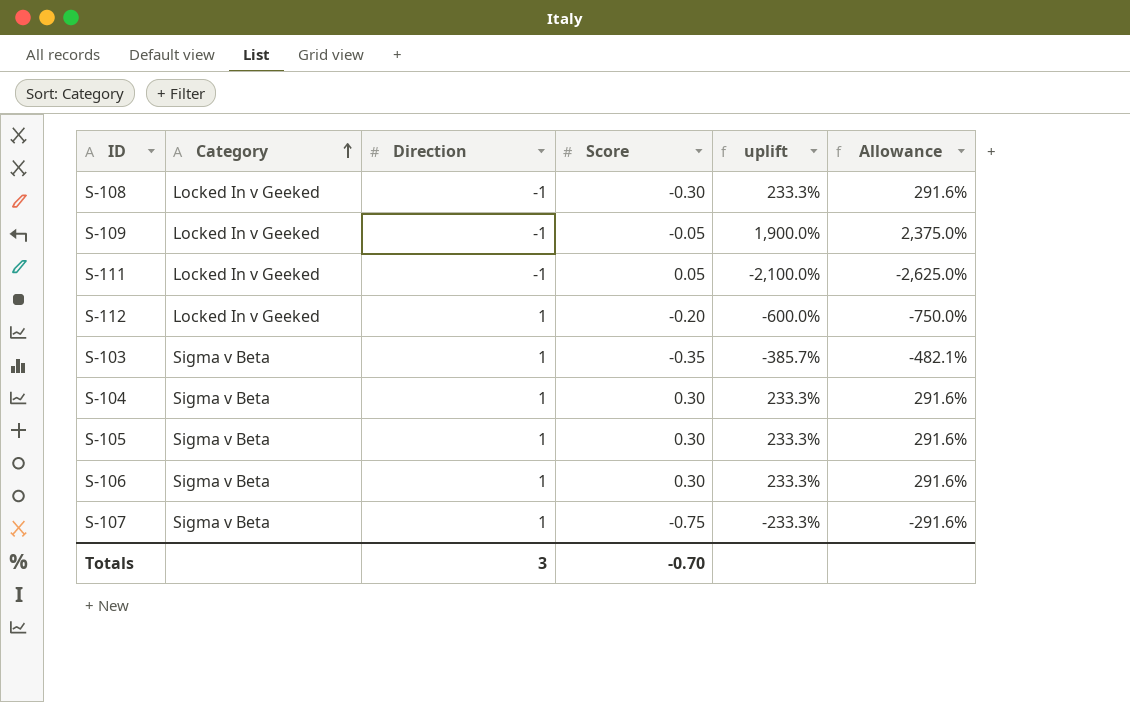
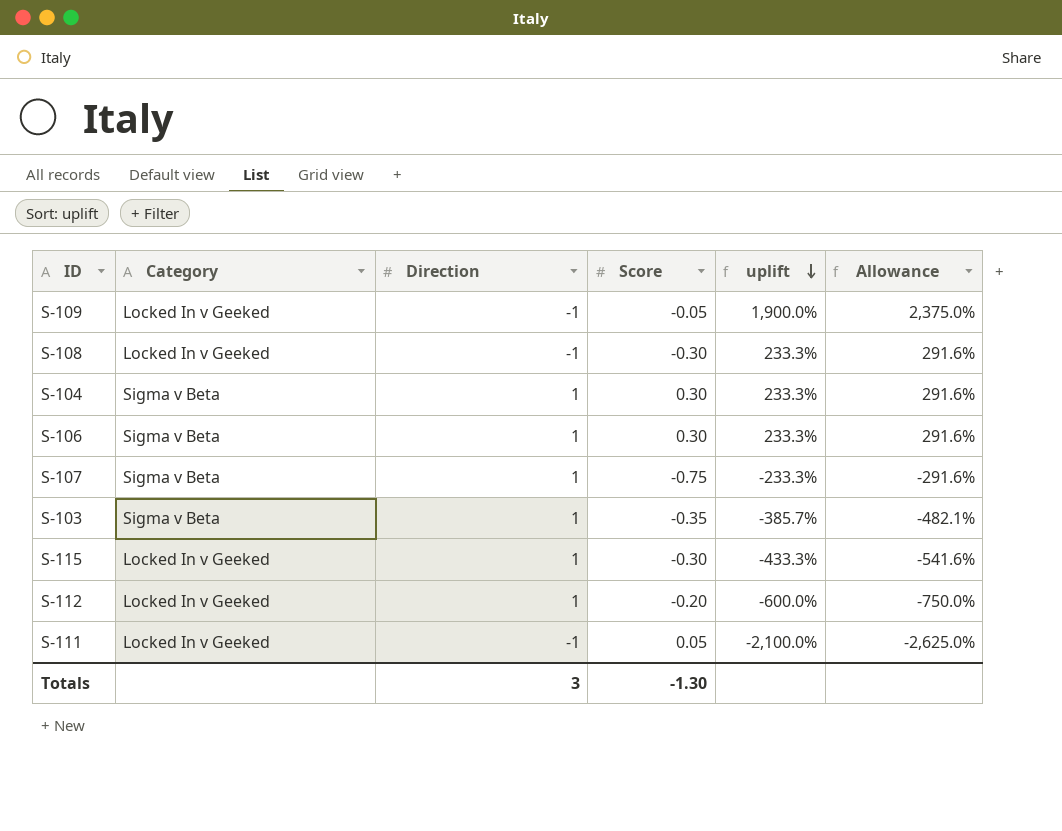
row order: Category ascending -> uplift descending
row S-105: Sigma v Beta | 1 | 0.30 | 233.3% | 291.6% -> none
row S-115: none -> Locked In v Geeked | 1 | -0.30 | -433.3% | -541.6%
Totals | Score: -0.70 -> -1.30

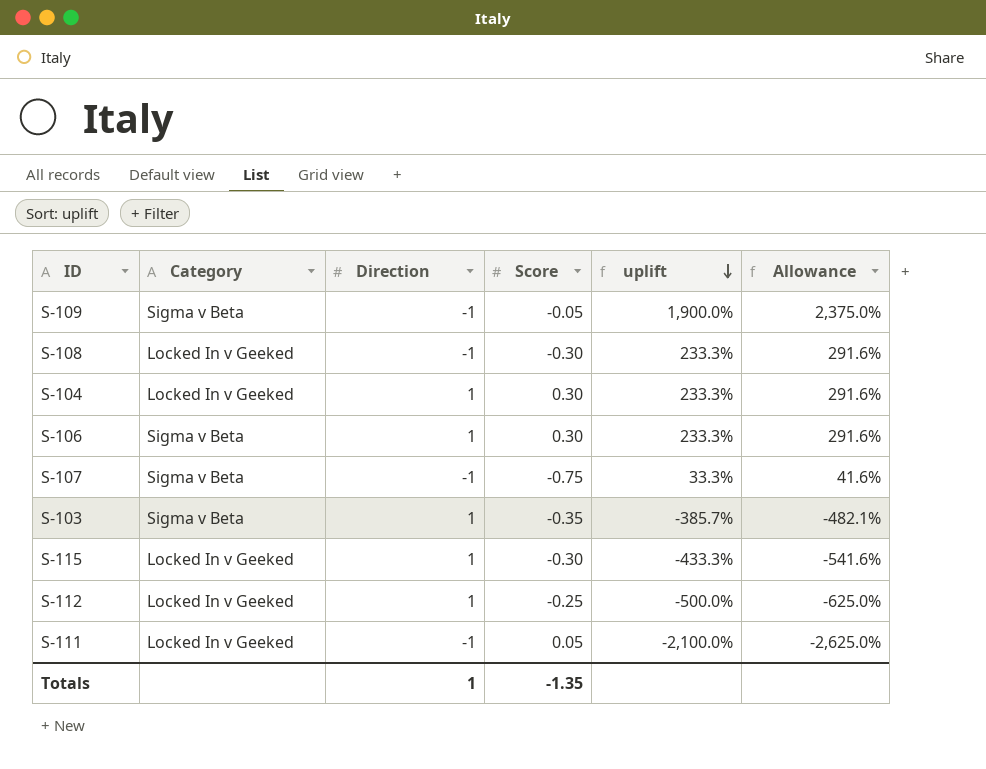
S-109 | Category: Locked In v Geeked -> Sigma v Beta
S-104 | Category: Sigma v Beta -> Locked In v Geeked
S-107 | Direction: 1 -> -1
S-107 | uplift: -233.3% -> 33.3%
S-107 | Allowance: -291.6% -> 41.6%
S-112 | Score: -0.20 -> -0.25
S-112 | uplift: -600.0% -> -500.0%
S-112 | Allowance: -750.0% -> -625.0%
Totals | Direction: 3 -> 1
Totals | Score: -1.30 -> -1.35

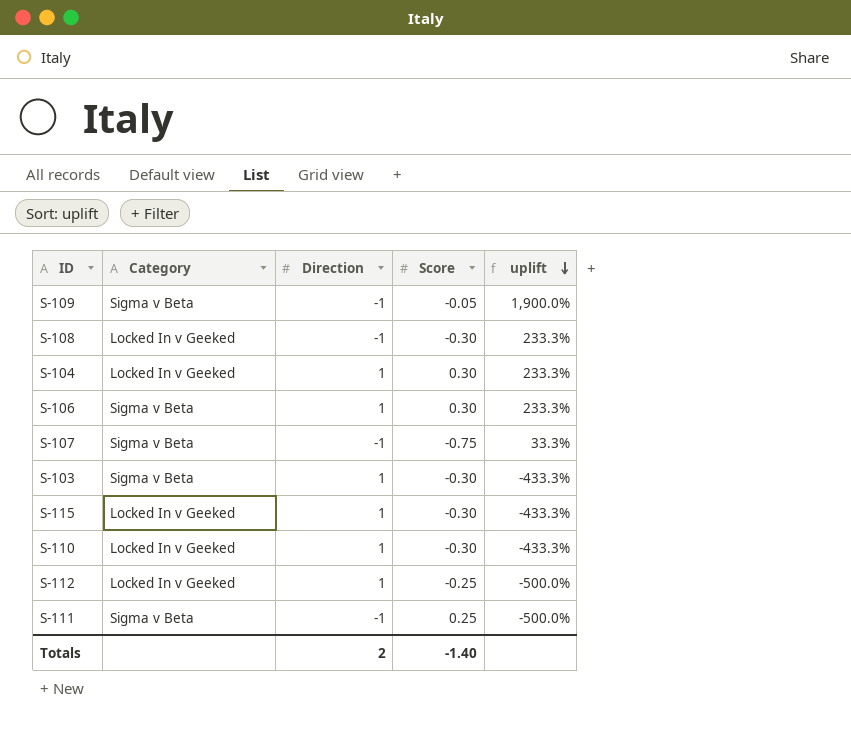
column Allowance | formula: [uplift] * 1.25 -> none
S-103 | Score: -0.35 -> -0.30
S-103 | uplift: -385.7% -> -433.3%
row S-110: none -> Locked In v Geeked | 1 | -0.30 | -433.3%
S-111 | Category: Locked In v Geeked -> Sigma v Beta
S-111 | Score: 0.05 -> 0.25
S-111 | uplift: -2,100.0% -> -500.0%
Totals | Direction: 1 -> 2
Totals | Score: -1.35 -> -1.40

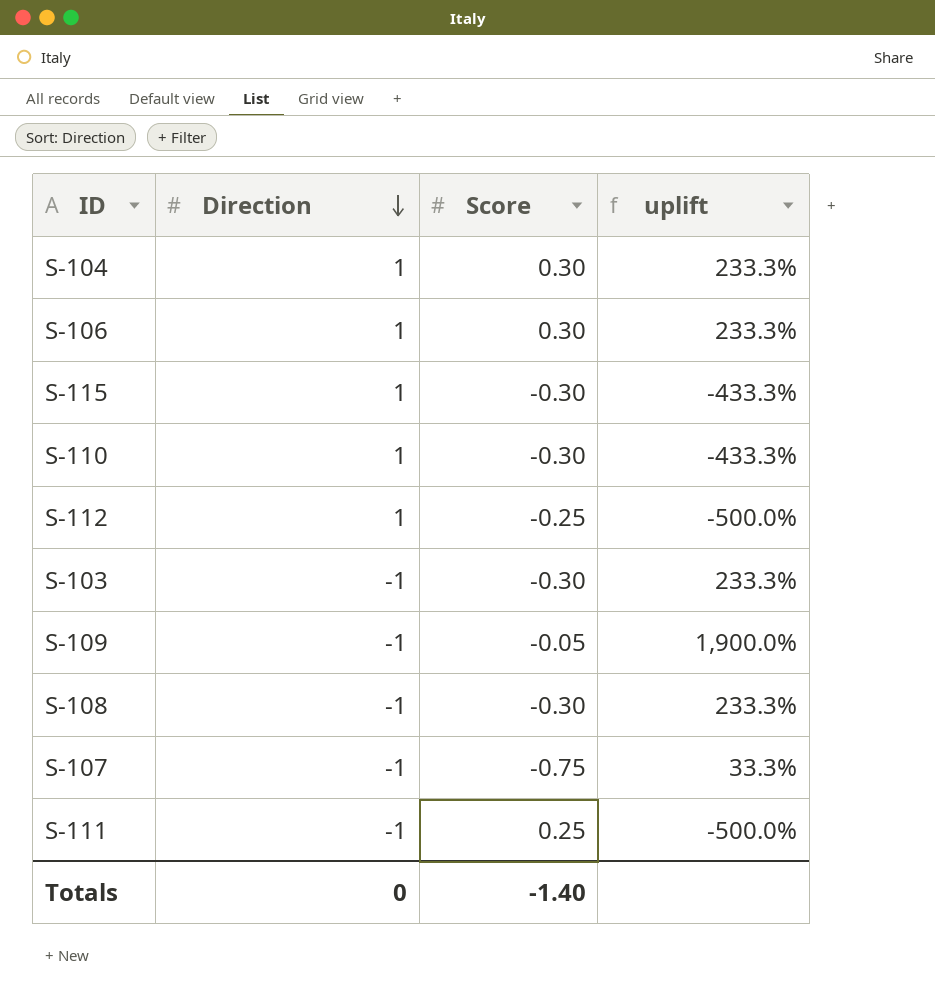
row order: uplift descending -> Direction descending
column Category | position: 2 -> none
S-103 | Direction: 1 -> -1
S-103 | uplift: -433.3% -> 233.3%
Totals | Direction: 2 -> 0

